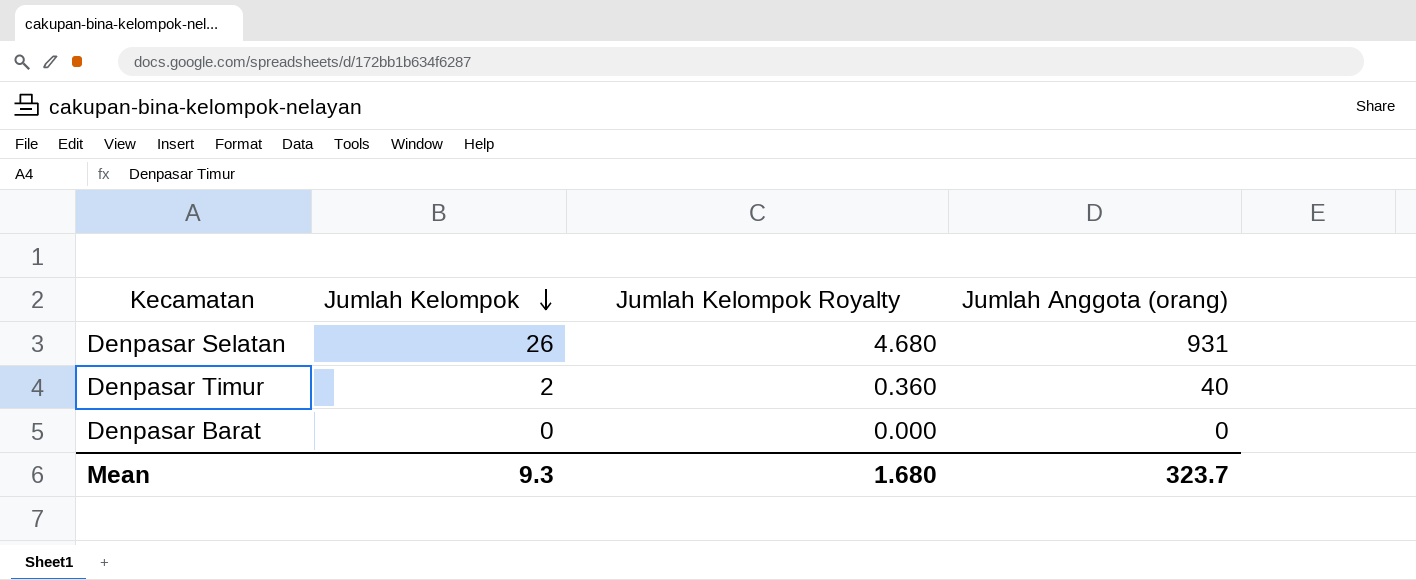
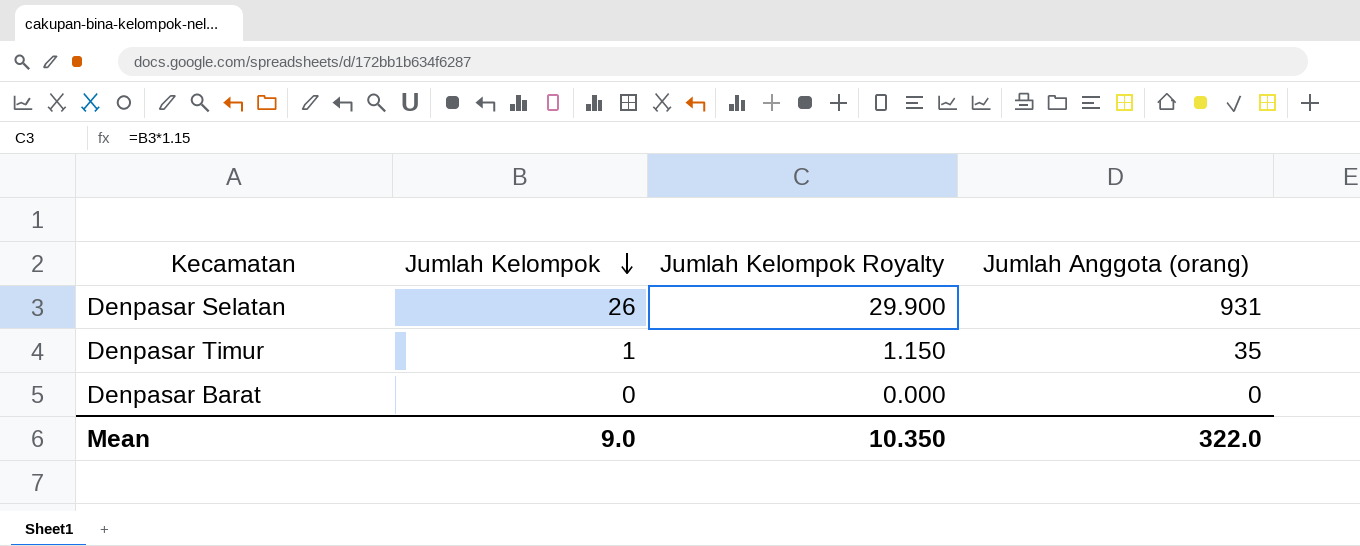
column Jumlah Kelompok Royalty | formula: [Jumlah Kelompok] * 0.18 -> [Jumlah Kelompok] * 1.15
Denpasar Timur | Jumlah Kelompok: 2 -> 1
Denpasar Timur | Jumlah Anggota (orang): 40 -> 35
Mean | Jumlah Kelompok: 9.3 -> 9.0
Mean | Jumlah Kelompok Royalty: 1.680 -> 10.350
Mean | Jumlah Anggota (orang): 323.7 -> 322.0

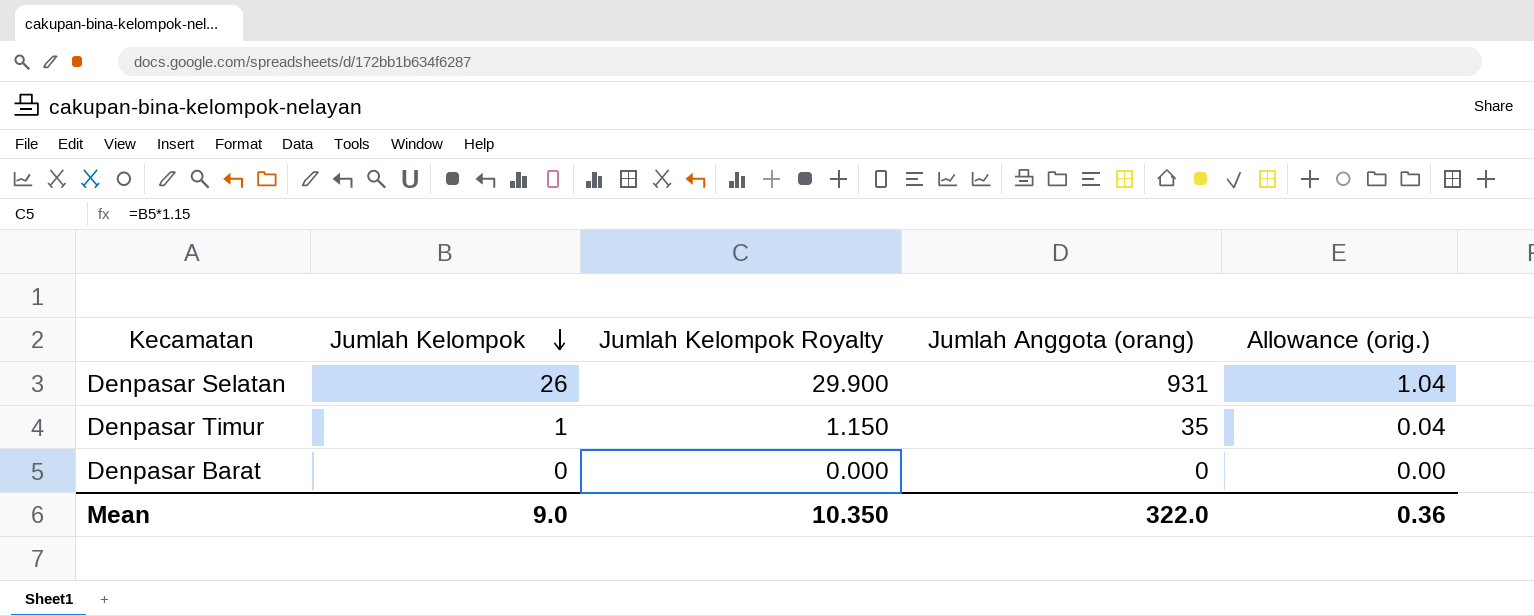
column Allowance (orig.) | formula: none -> [Jumlah Kelompok] * 0.04

